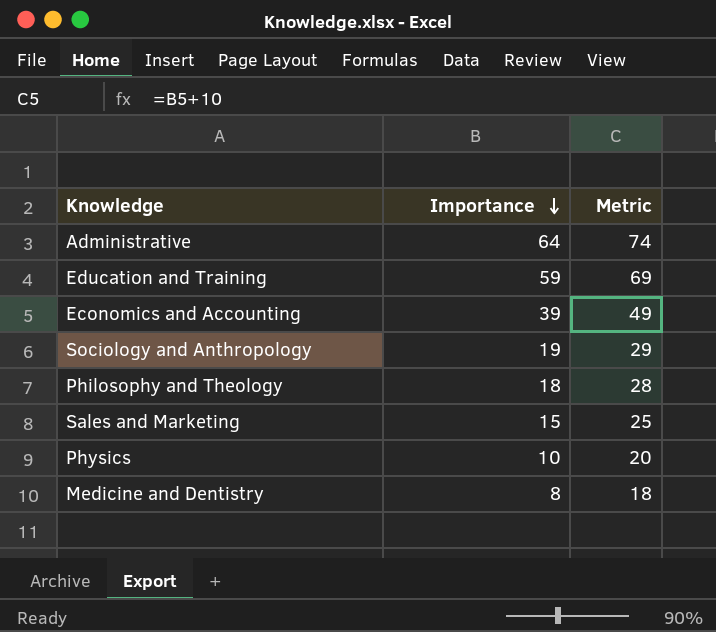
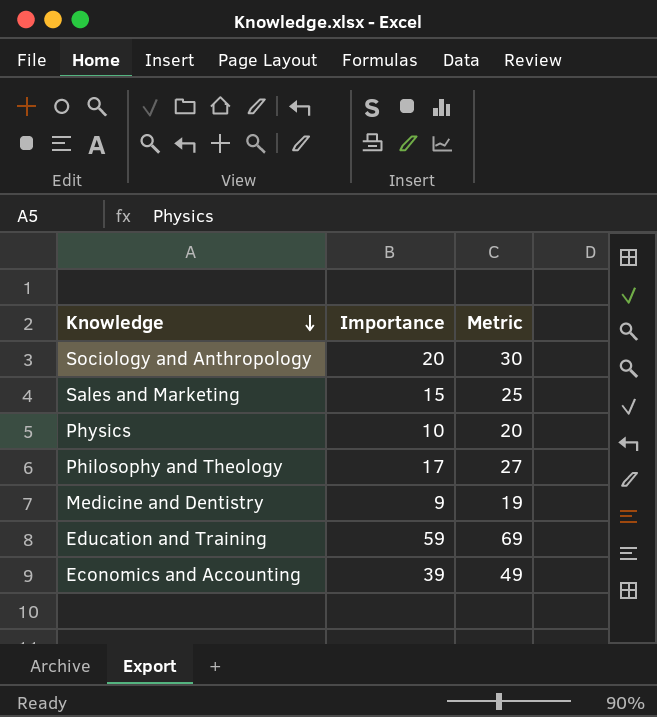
row order: Importance descending -> Knowledge descending
row Administrative: 64 | 74 -> none
Sociology and Anthropology | Importance: 19 -> 20
Sociology and Anthropology | Metric: 29 -> 30
Philosophy and Theology | Importance: 18 -> 17
Philosophy and Theology | Metric: 28 -> 27
Medicine and Dentistry | Importance: 8 -> 9
Medicine and Dentistry | Metric: 18 -> 19

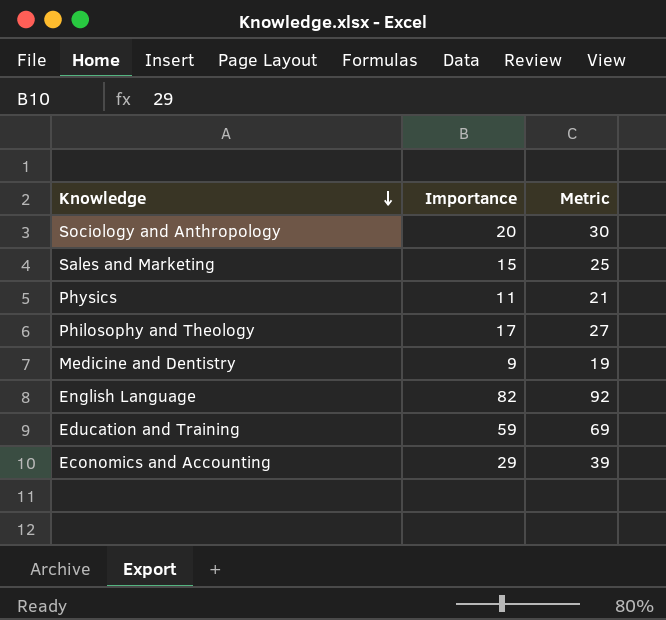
Physics | Importance: 10 -> 11
Physics | Metric: 20 -> 21
row English Language: none -> 82 | 92
Economics and Accounting | Importance: 39 -> 29
Economics and Accounting | Metric: 49 -> 39

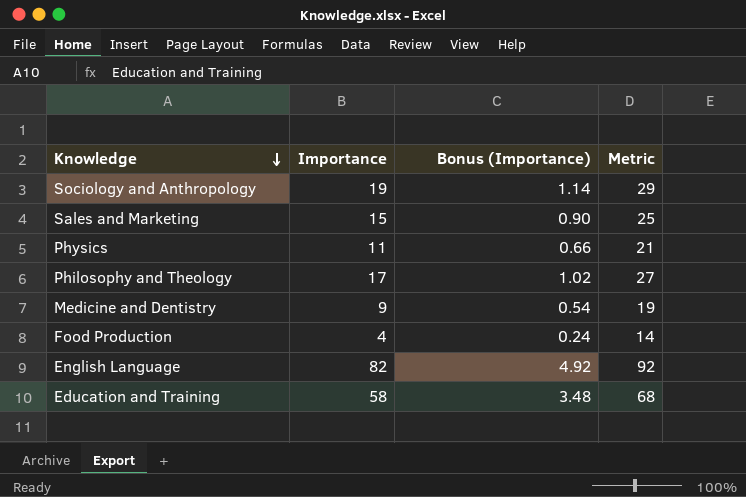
column Bonus (Importance) | formula: none -> [Importance] * 0.06
row Economics and Accounting: 29 | 39 -> none
Sociology and Anthropology | Importance: 20 -> 19
Sociology and Anthropology | Metric: 30 -> 29
row Food Production: none -> 4 | 0.24 | 14
Education and Training | Importance: 59 -> 58
Education and Training | Metric: 69 -> 68

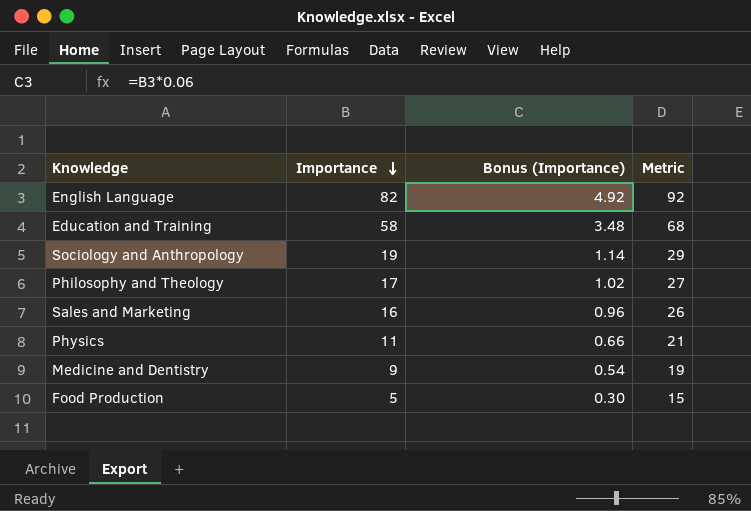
row order: Knowledge descending -> Importance descending
Sales and Marketing | Importance: 15 -> 16
Sales and Marketing | Bonus (Importance): 0.90 -> 0.96
Sales and Marketing | Metric: 25 -> 26
Food Production | Importance: 4 -> 5
Food Production | Bonus (Importance): 0.24 -> 0.30
Food Production | Metric: 14 -> 15

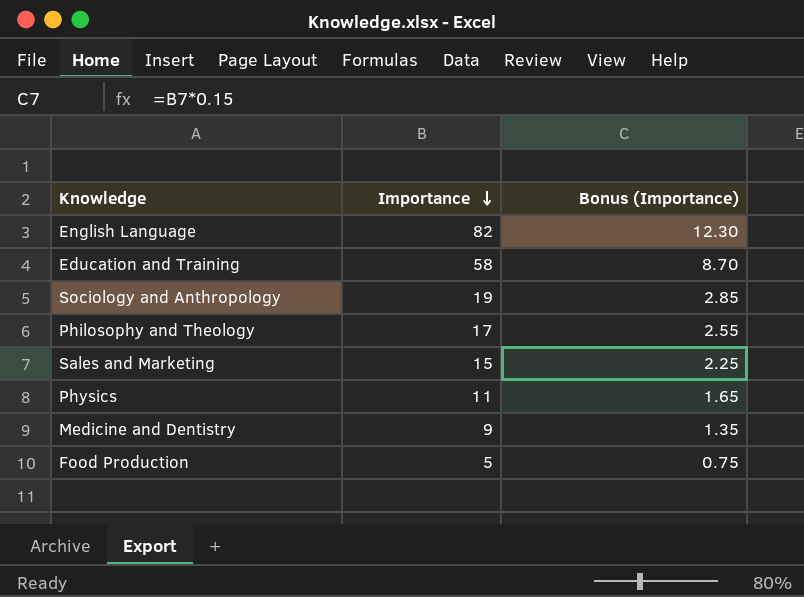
column Metric | formula: [Importance] + 10 -> none
column Bonus (Importance) | formula: [Importance] * 0.06 -> [Importance] * 0.15
Sales and Marketing | Importance: 16 -> 15

